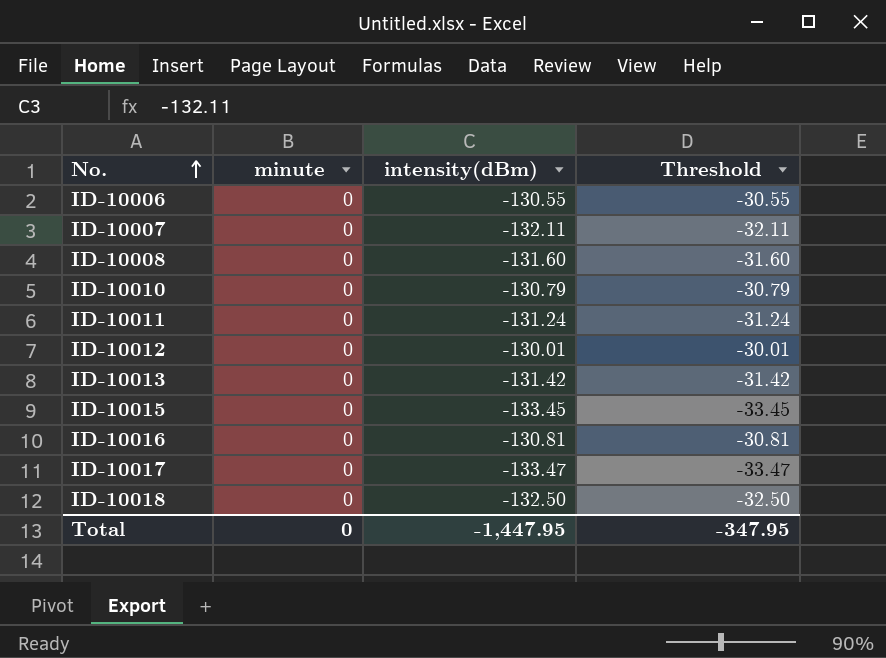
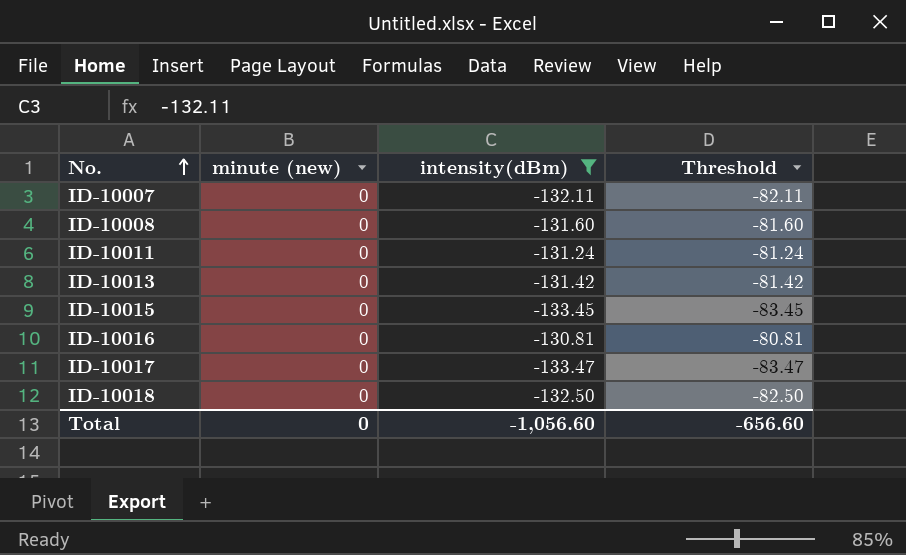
filter: none -> intensity(dBm) <= -130.81
column name: minute -> minute (new)
column Threshold | formula: [intensity(dBm)] + 100 -> [intensity(dBm)] + 50
Total | intensity(dBm): -1,447.95 -> -1,056.60
Total | Threshold: -347.95 -> -656.60

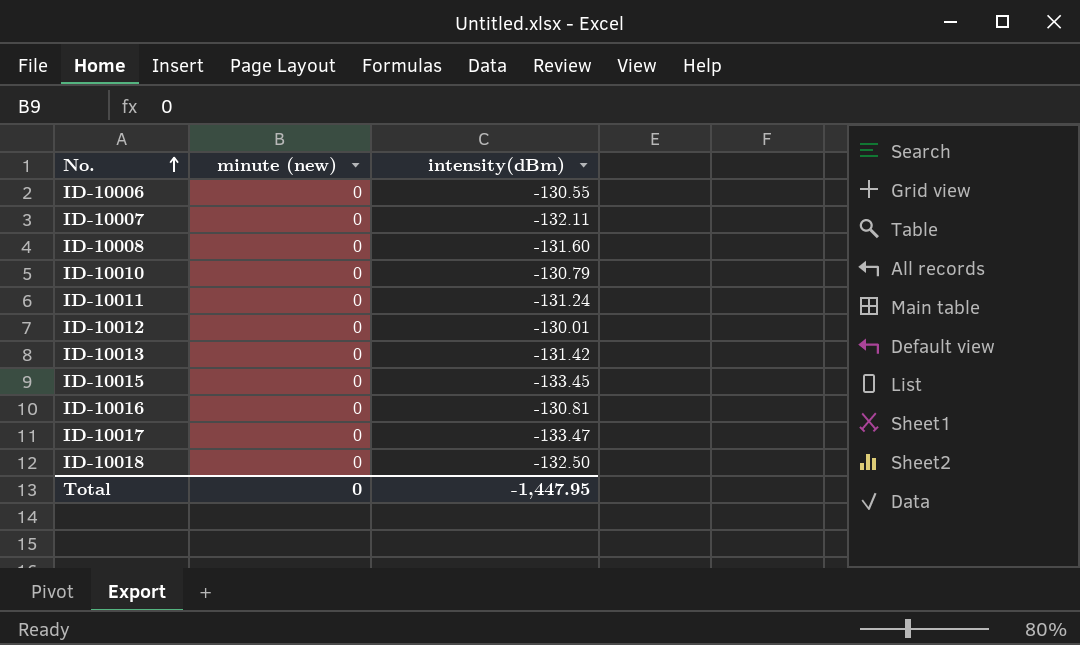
filter: intensity(dBm) <= -130.81 -> none
column Threshold | formula: [intensity(dBm)] + 50 -> none
Total | intensity(dBm): -1,056.60 -> -1,447.95

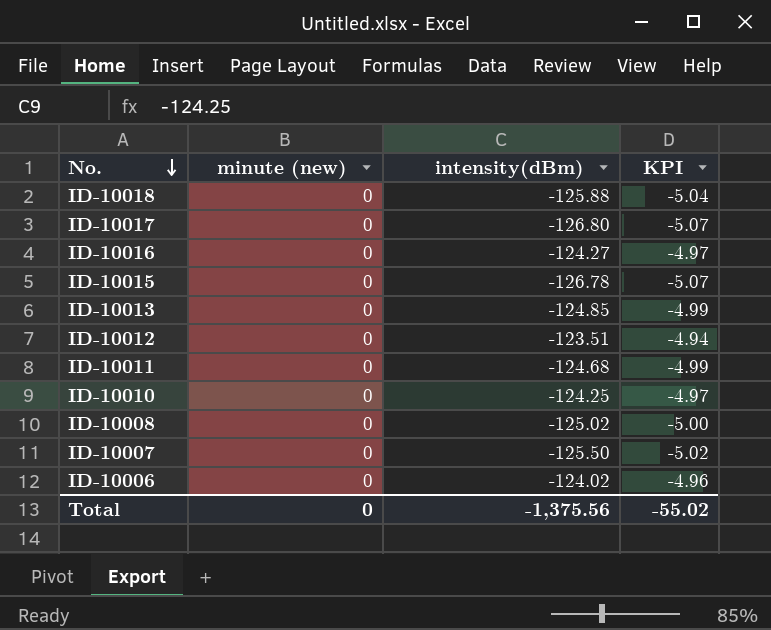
row order: No. ascending -> No. descending
column KPI | formula: none -> [intensity(dBm)] * 0.04
ID-10018 | intensity(dBm): -132.50 -> -125.88
ID-10017 | intensity(dBm): -133.47 -> -126.80
ID-10016 | intensity(dBm): -130.81 -> -124.27
ID-10015 | intensity(dBm): -133.45 -> -126.78
ID-10013 | intensity(dBm): -131.42 -> -124.85
ID-10012 | intensity(dBm): -130.01 -> -123.51
ID-10011 | intensity(dBm): -131.24 -> -124.68
ID-10010 | intensity(dBm): -130.79 -> -124.25
ID-10008 | intensity(dBm): -131.60 -> -125.02
ID-10007 | intensity(dBm): -132.11 -> -125.50
ID-10006 | intensity(dBm): -130.55 -> -124.02
Total | intensity(dBm): -1,447.95 -> -1,375.56

